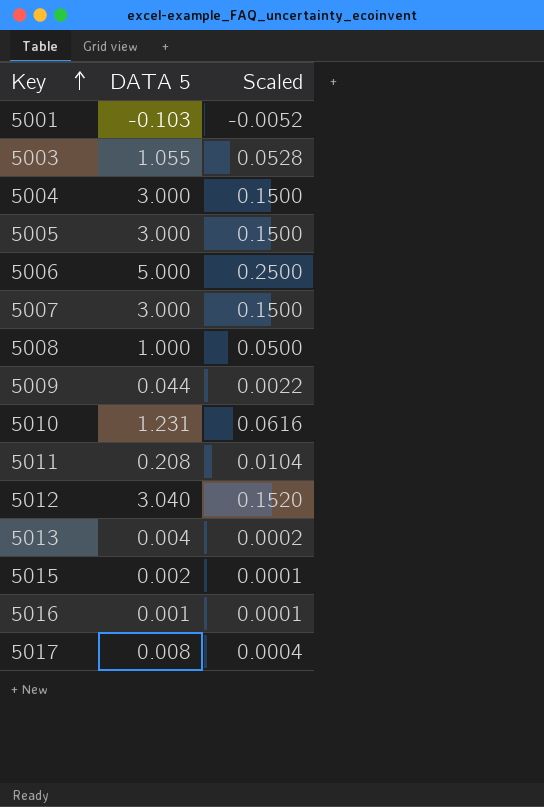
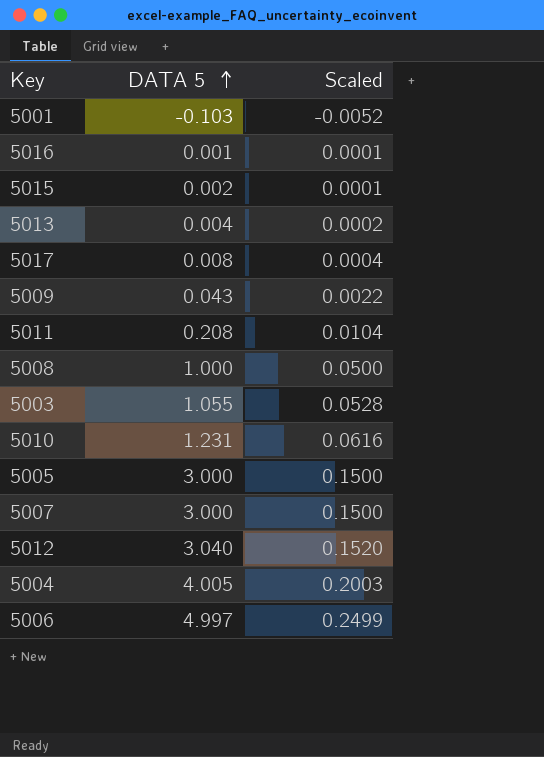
row order: Key ascending -> DATA 5 ascending
5009 | DATA 5: 0.044 -> 0.043
5004 | DATA 5: 3.000 -> 4.005
5004 | Scaled: 0.1500 -> 0.2003
5006 | DATA 5: 5.000 -> 4.997
5006 | Scaled: 0.2500 -> 0.2499

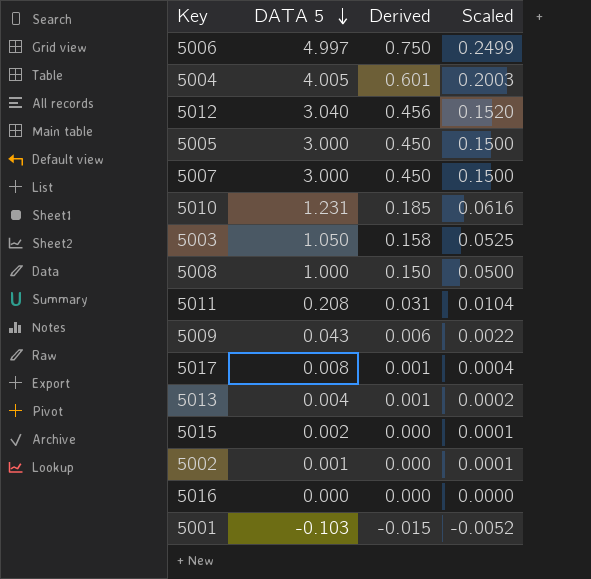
row order: DATA 5 ascending -> DATA 5 descending
column Derived | formula: none -> [DATA 5] * 0.15
5003 | DATA 5: 1.055 -> 1.050
5003 | Scaled: 0.0528 -> 0.0525
row 5002: none -> 0.001 | 0.000 | 0.0001
5016 | DATA 5: 0.001 -> 0.000
5016 | Scaled: 0.0001 -> 0.0000

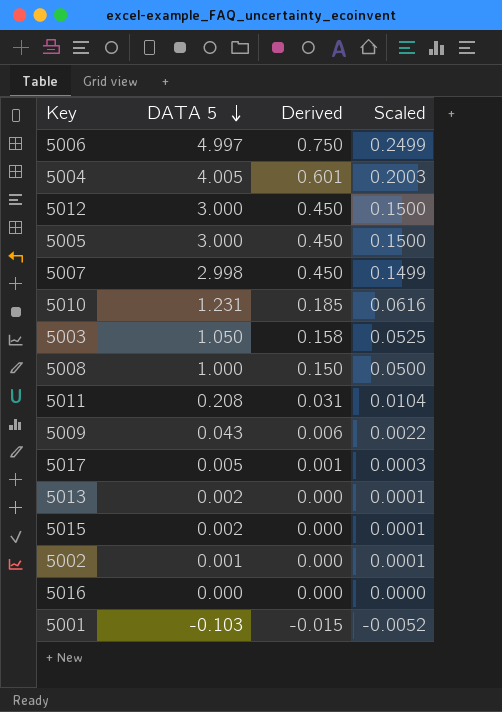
5012 | DATA 5: 3.040 -> 3.000
5012 | Derived: 0.456 -> 0.450
5012 | Scaled: 0.1520 -> 0.1500
5007 | DATA 5: 3.000 -> 2.998
5007 | Scaled: 0.1500 -> 0.1499
5017 | DATA 5: 0.008 -> 0.005
5017 | Scaled: 0.0004 -> 0.0003
5013 | DATA 5: 0.004 -> 0.002
5013 | Derived: 0.001 -> 0.000
5013 | Scaled: 0.0002 -> 0.0001

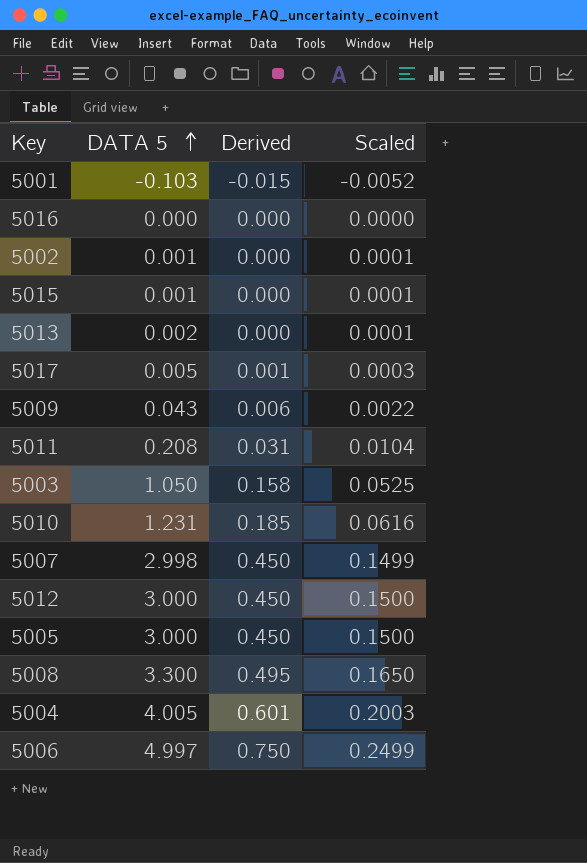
row order: DATA 5 descending -> DATA 5 ascending
5015 | DATA 5: 0.002 -> 0.001
5008 | DATA 5: 1.000 -> 3.300
5008 | Derived: 0.150 -> 0.495
5008 | Scaled: 0.0500 -> 0.1650

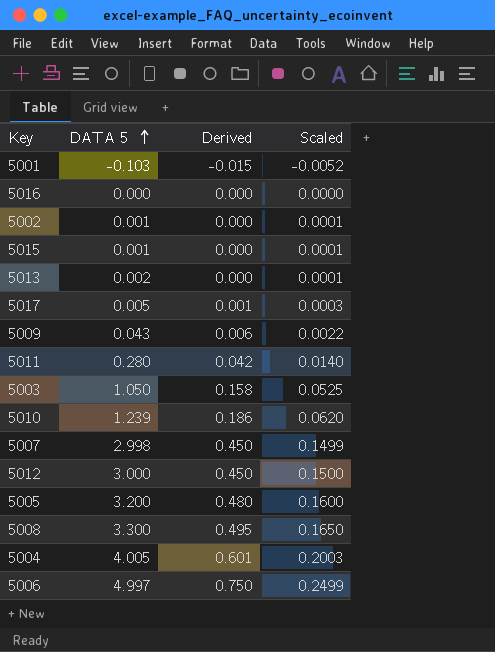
5011 | DATA 5: 0.208 -> 0.280
5011 | Derived: 0.031 -> 0.042
5011 | Scaled: 0.0104 -> 0.0140
5010 | DATA 5: 1.231 -> 1.239
5010 | Derived: 0.185 -> 0.186
5010 | Scaled: 0.0616 -> 0.0620
5005 | DATA 5: 3.000 -> 3.200
5005 | Derived: 0.450 -> 0.480
5005 | Scaled: 0.1500 -> 0.1600

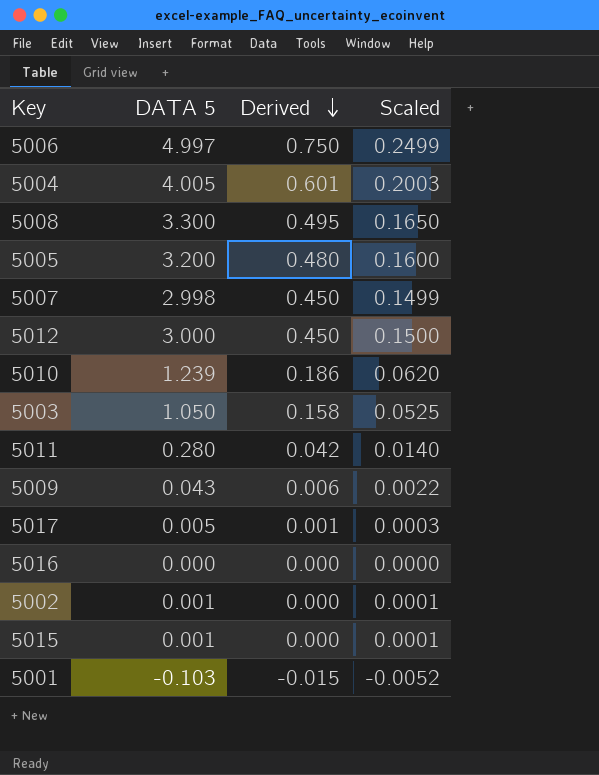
row order: DATA 5 ascending -> Derived descending
row 5013: 0.002 | 0.000 | 0.0001 -> none

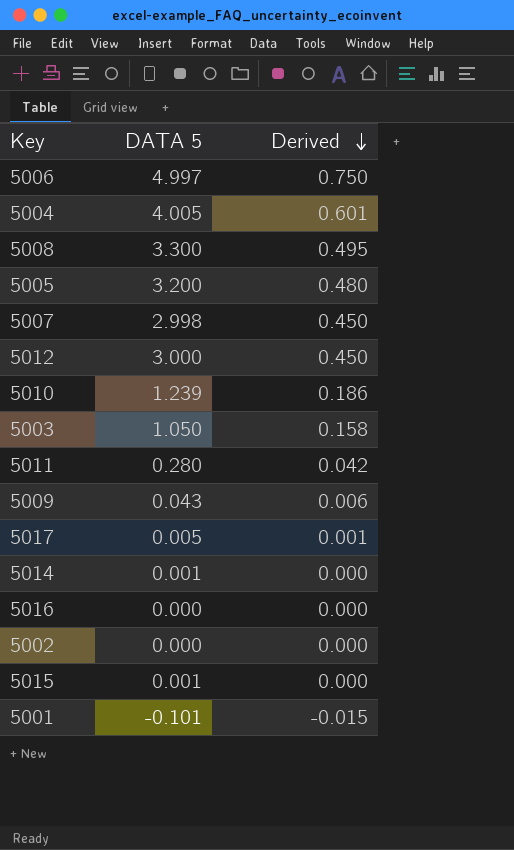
column Scaled | formula: [DATA 5] * 0.05 -> none
row 5014: none -> 0.001 | 0.000
5002 | DATA 5: 0.001 -> 0.000
5001 | DATA 5: -0.103 -> -0.101

